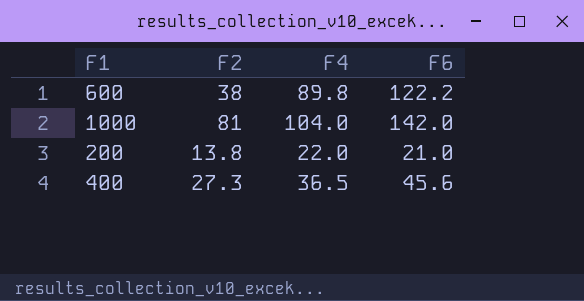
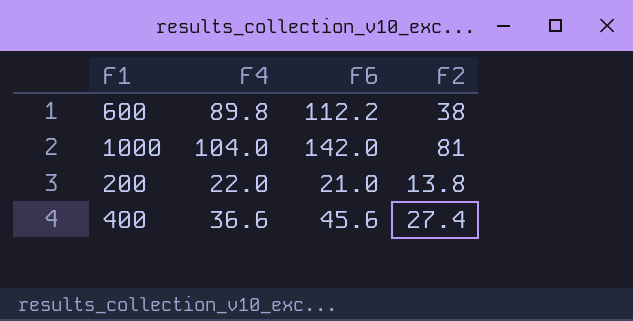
column F2 | position: 2 -> 4
600 | F6: 122.2 -> 112.2
400 | F4: 36.5 -> 36.6
400 | F2: 27.3 -> 27.4

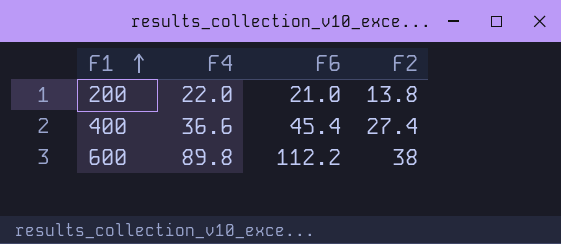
row order: none -> F1 ascending
row 1000: 104.0 | 142.0 | 81 -> none
400 | F6: 45.6 -> 45.4

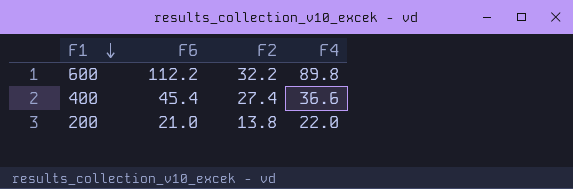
row order: F1 ascending -> F1 descending
column F4 | position: 2 -> 4
600 | F2: 38 -> 32.2

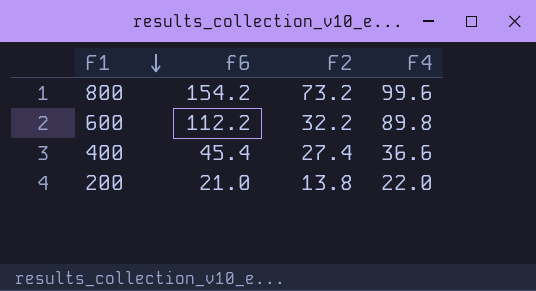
column name: F6 -> f6
row 800: none -> 154.2 | 73.2 | 99.6

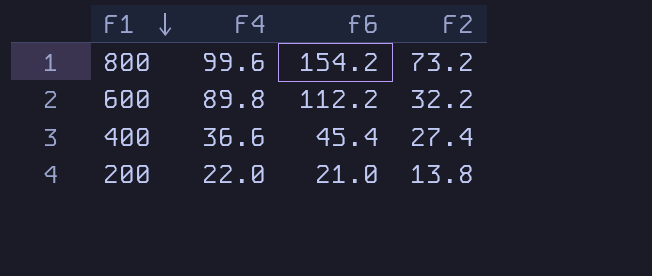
column F4 | position: 4 -> 2

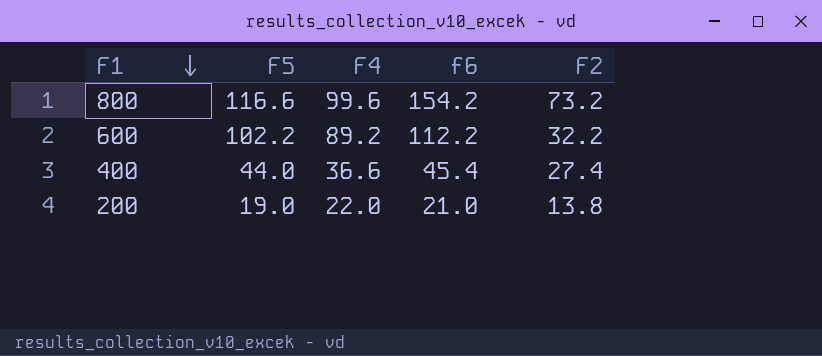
column F5 | position: none -> 2
600 | F4: 89.8 -> 89.2

